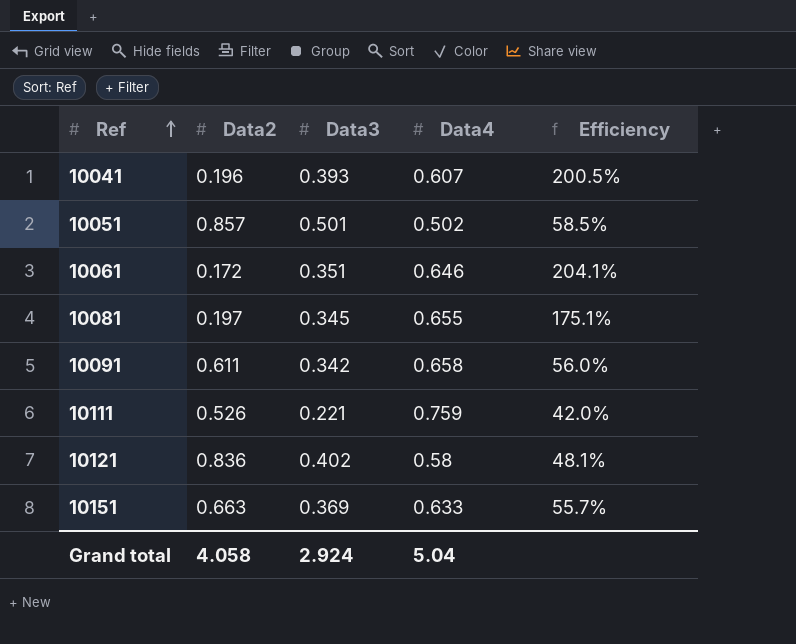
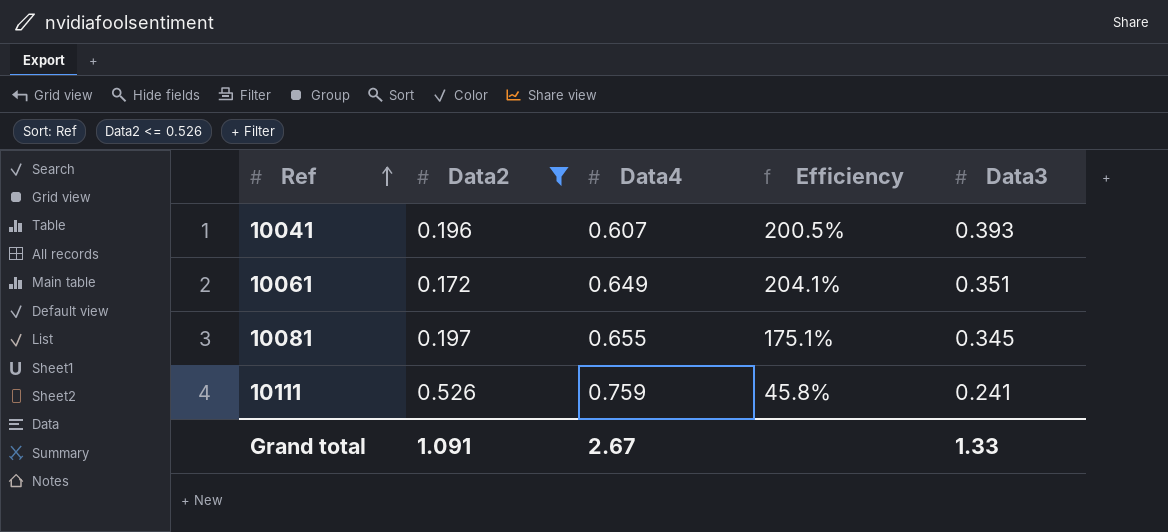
filter: none -> Data2 <= 0.526
column Data3 | position: 3 -> 5
10061 | Data4: 0.646 -> 0.649
10111 | Efficiency: 42.0% -> 45.8%
10111 | Data3: 0.221 -> 0.241
Grand total | Data2: 4.058 -> 1.091
Grand total | Data4: 5.04 -> 2.67
Grand total | Data3: 2.924 -> 1.33

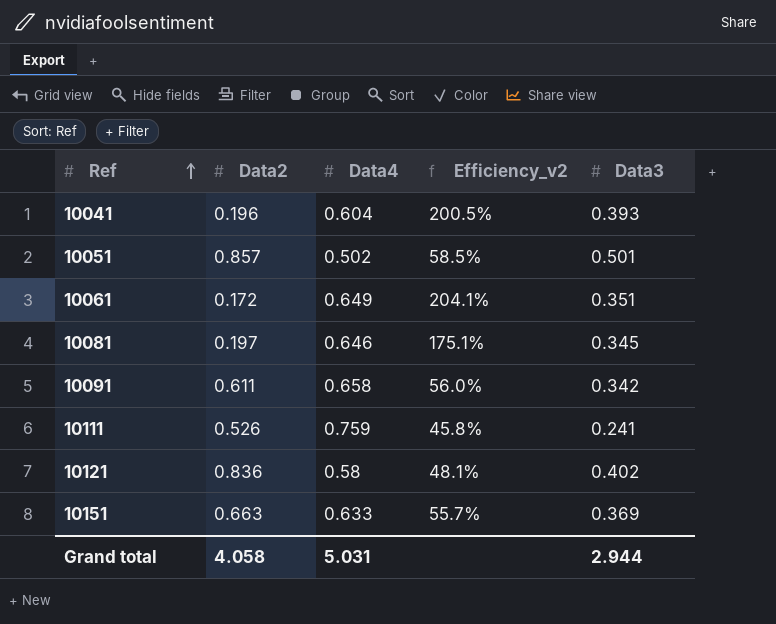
filter: Data2 <= 0.526 -> none
column name: Efficiency -> Efficiency_v2
10041 | Data4: 0.607 -> 0.604
10081 | Data4: 0.655 -> 0.646
Grand total | Data2: 1.091 -> 4.058
Grand total | Data4: 2.67 -> 5.031
Grand total | Data3: 1.33 -> 2.944

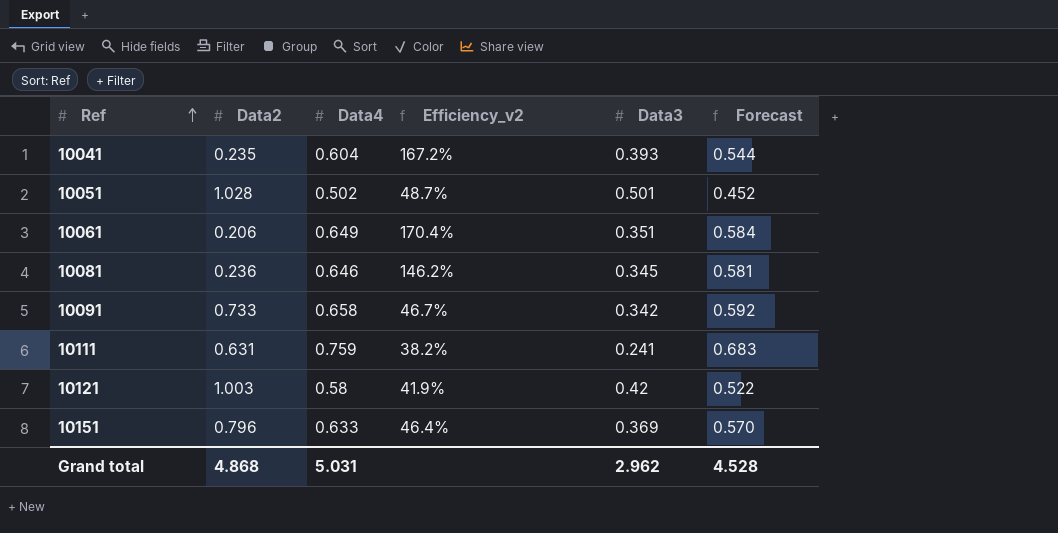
column Forecast | formula: none -> [Data4] * 0.9
10041 | Data2: 0.196 -> 0.235
10041 | Efficiency_v2: 200.5% -> 167.2%
10051 | Data2: 0.857 -> 1.028
10051 | Efficiency_v2: 58.5% -> 48.7%
10061 | Data2: 0.172 -> 0.206
10061 | Efficiency_v2: 204.1% -> 170.4%
10081 | Data2: 0.197 -> 0.236
10081 | Efficiency_v2: 175.1% -> 146.2%
10091 | Data2: 0.611 -> 0.733
10091 | Efficiency_v2: 56.0% -> 46.7%
10111 | Data2: 0.526 -> 0.631
10111 | Efficiency_v2: 45.8% -> 38.2%
10121 | Data2: 0.836 -> 1.003
10121 | Efficiency_v2: 48.1% -> 41.9%
10121 | Data3: 0.402 -> 0.42
10151 | Data2: 0.663 -> 0.796
10151 | Efficiency_v2: 55.7% -> 46.4%
Grand total | Data2: 4.058 -> 4.868
Grand total | Data3: 2.944 -> 2.962

